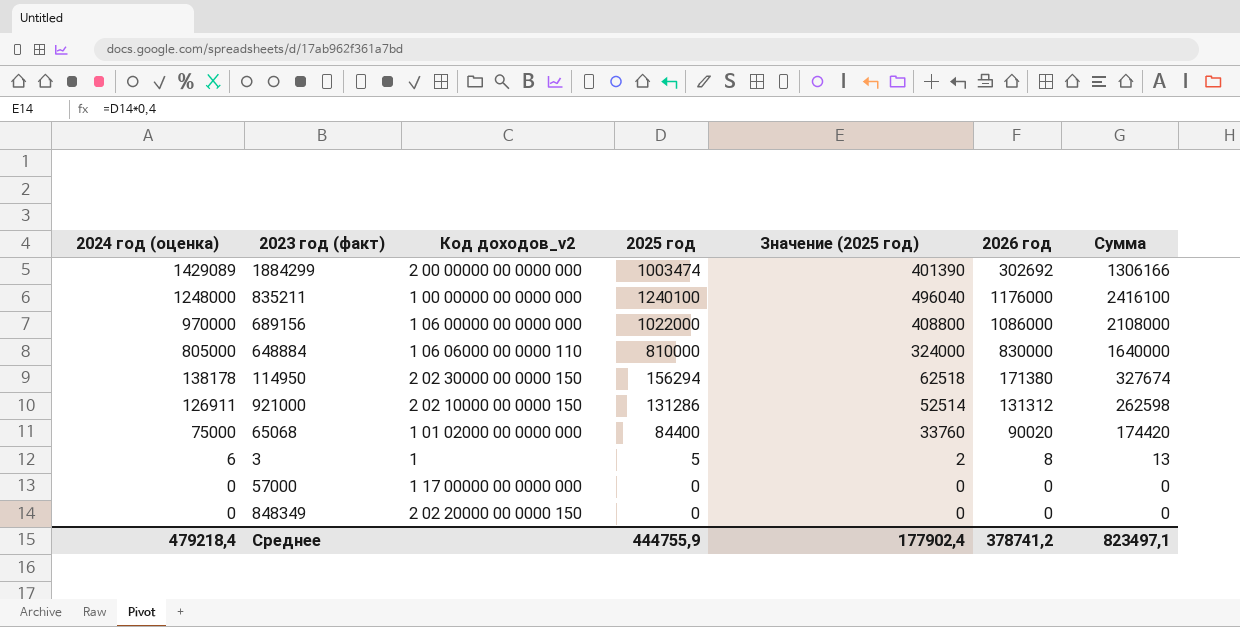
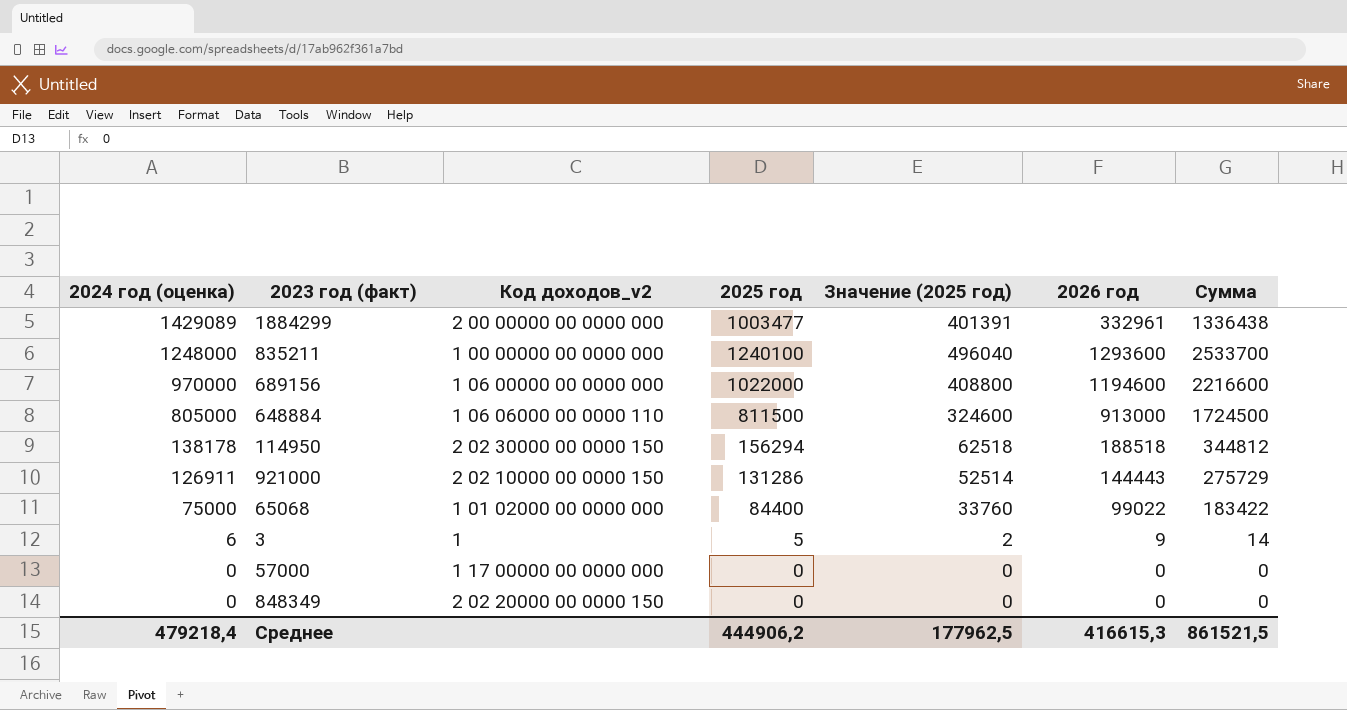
1884299 | 2025 год: 1003474 -> 1003477
1884299 | Значение (2025 год): 401390 -> 401391
1884299 | 2026 год: 302692 -> 332961
1884299 | Сумма: 1306166 -> 1336438
835211 | 2026 год: 1176000 -> 1293600
835211 | Сумма: 2416100 -> 2533700
689156 | 2026 год: 1086000 -> 1194600
689156 | Сумма: 2108000 -> 2216600
648884 | 2025 год: 810000 -> 811500
648884 | Значение (2025 год): 324000 -> 324600
648884 | 2026 год: 830000 -> 913000
648884 | Сумма: 1640000 -> 1724500
114950 | 2026 год: 171380 -> 188518
114950 | Сумма: 327674 -> 344812
921000 | 2026 год: 131312 -> 144443
921000 | Сумма: 262598 -> 275729
65068 | 2026 год: 90020 -> 99022
65068 | Сумма: 174420 -> 183422
3 | 2026 год: 8 -> 9
3 | Сумма: 13 -> 14
Среднее | 2025 год: 444755,9 -> 444906,2
Среднее | Значение (2025 год): 177902,4 -> 177962,5
Среднее | 2026 год: 378741,2 -> 416615,3
Среднее | Сумма: 823497,1 -> 861521,5

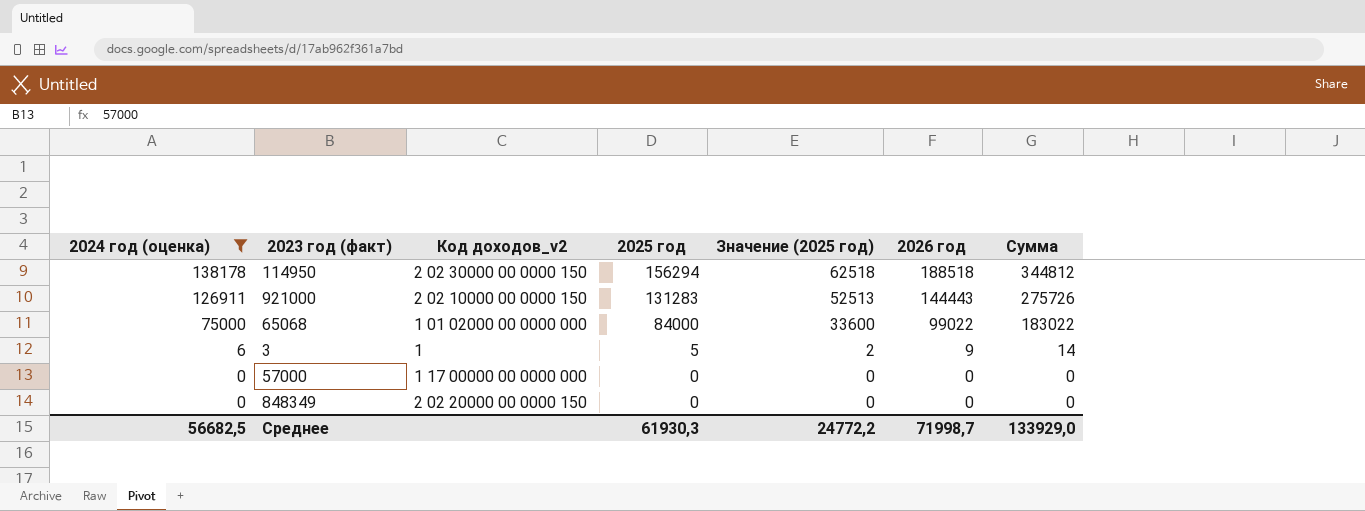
filter: none -> 2024 год (оценка) <= 138178
921000 | 2025 год: 131286 -> 131283
921000 | Значение (2025 год): 52514 -> 52513
921000 | Сумма: 275729 -> 275726
65068 | 2025 год: 84400 -> 84000
65068 | Значение (2025 год): 33760 -> 33600
65068 | Сумма: 183422 -> 183022
Среднее | 2024 год (оценка): 479218,4 -> 56682,5
Среднее | 2025 год: 444906,2 -> 61930,3
Среднее | Значение (2025 год): 177962,5 -> 24772,2
Среднее | 2026 год: 416615,3 -> 71998,7
Среднее | Сумма: 861521,5 -> 133929,0

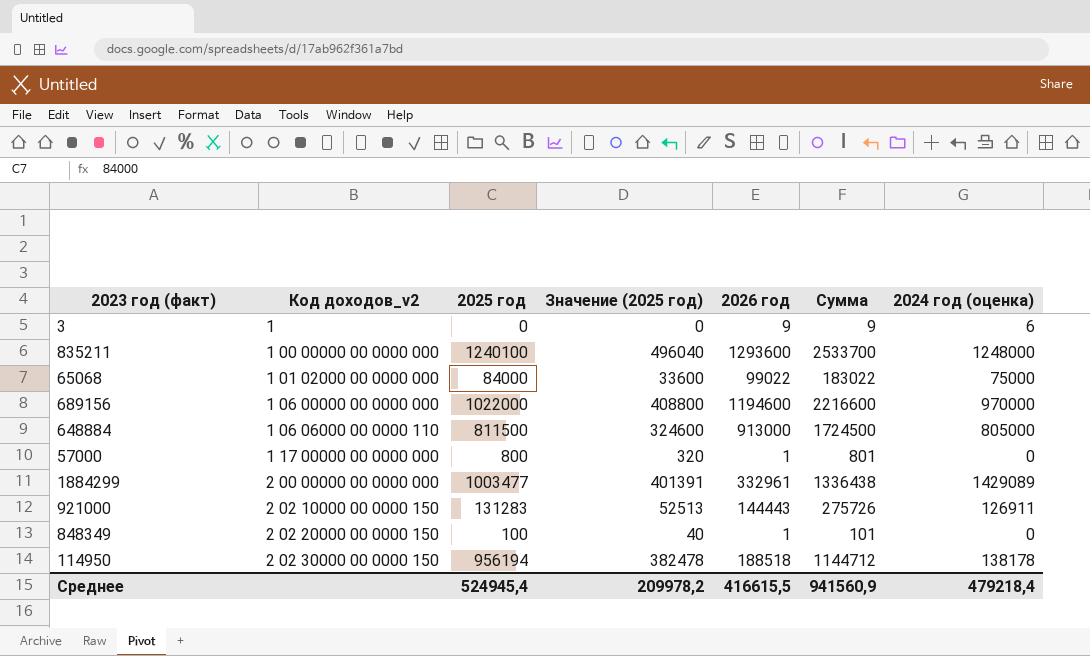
filter: 2024 год (оценка) <= 138178 -> none
row order: 2024 год (оценка) descending -> Код доходов_v2 ascending
column 2024 год (оценка) | position: 1 -> 7
3 | 2025 год: 5 -> 0
3 | Значение (2025 год): 2 -> 0
3 | Сумма: 14 -> 9
57000 | 2025 год: 0 -> 800
57000 | Значение (2025 год): 0 -> 320
57000 | 2026 год: 0 -> 1
57000 | Сумма: 0 -> 801
848349 | 2025 год: 0 -> 100
848349 | Значение (2025 год): 0 -> 40
848349 | 2026 год: 0 -> 1
848349 | Сумма: 0 -> 101
114950 | 2025 год: 156294 -> 956194
114950 | Значение (2025 год): 62518 -> 382478
114950 | Сумма: 344812 -> 1144712
Среднее | 2025 год: 61930,3 -> 524945,4
Среднее | Значение (2025 год): 24772,2 -> 209978,2
Среднее | 2026 год: 71998,7 -> 416615,5
Среднее | Сумма: 133929,0 -> 941560,9
Среднее | 2024 год (оценка): 56682,5 -> 479218,4

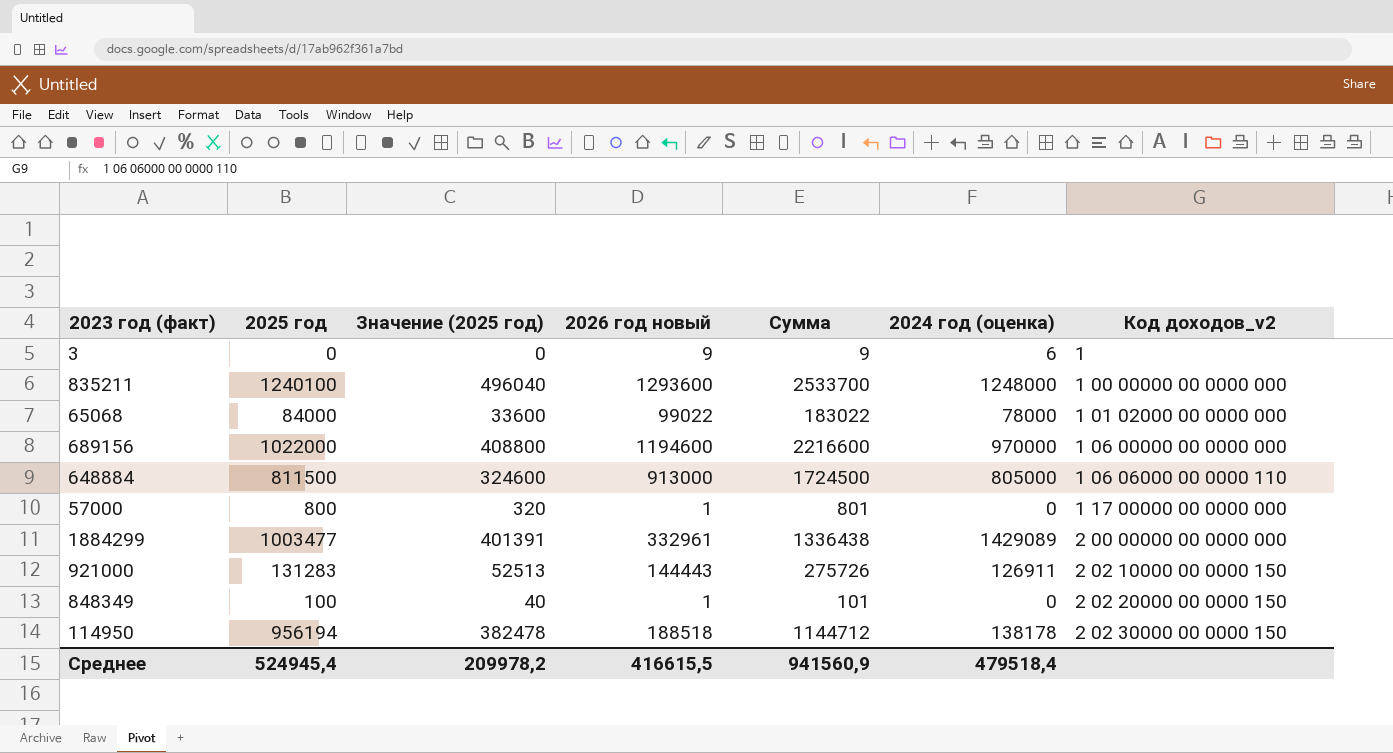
column name: 2026 год -> 2026 год новый
column Код доходов_v2 | position: 2 -> 7
65068 | 2024 год (оценка): 75000 -> 78000
Среднее | 2024 год (оценка): 479218,4 -> 479518,4

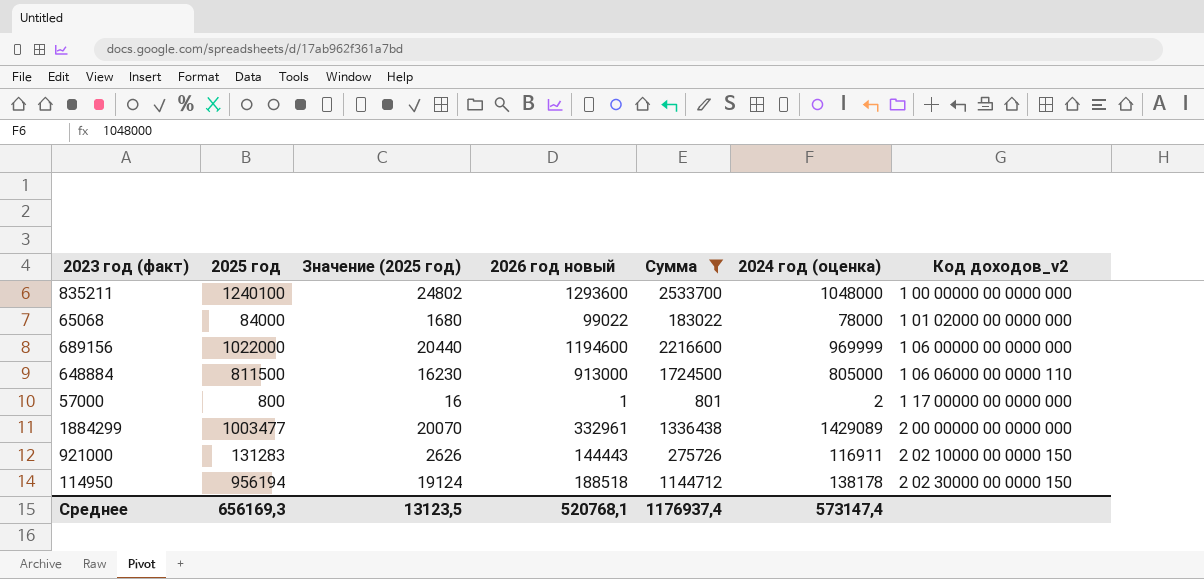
filter: none -> Сумма >= 801
column Значение (2025 год) | formula: [2025 год] * 0,4 -> [2025 год] * 0,02
835211 | 2024 год (оценка): 1248000 -> 1048000
689156 | 2024 год (оценка): 970000 -> 969999
57000 | 2024 год (оценка): 0 -> 2
921000 | 2024 год (оценка): 126911 -> 116911
Среднее | 2025 год: 524945,4 -> 656169,3
Среднее | Значение (2025 год): 209978,2 -> 13123,5
Среднее | 2026 год новый: 416615,5 -> 520768,1
Среднее | Сумма: 941560,9 -> 1176937,4
Среднее | 2024 год (оценка): 479518,4 -> 573147,4

